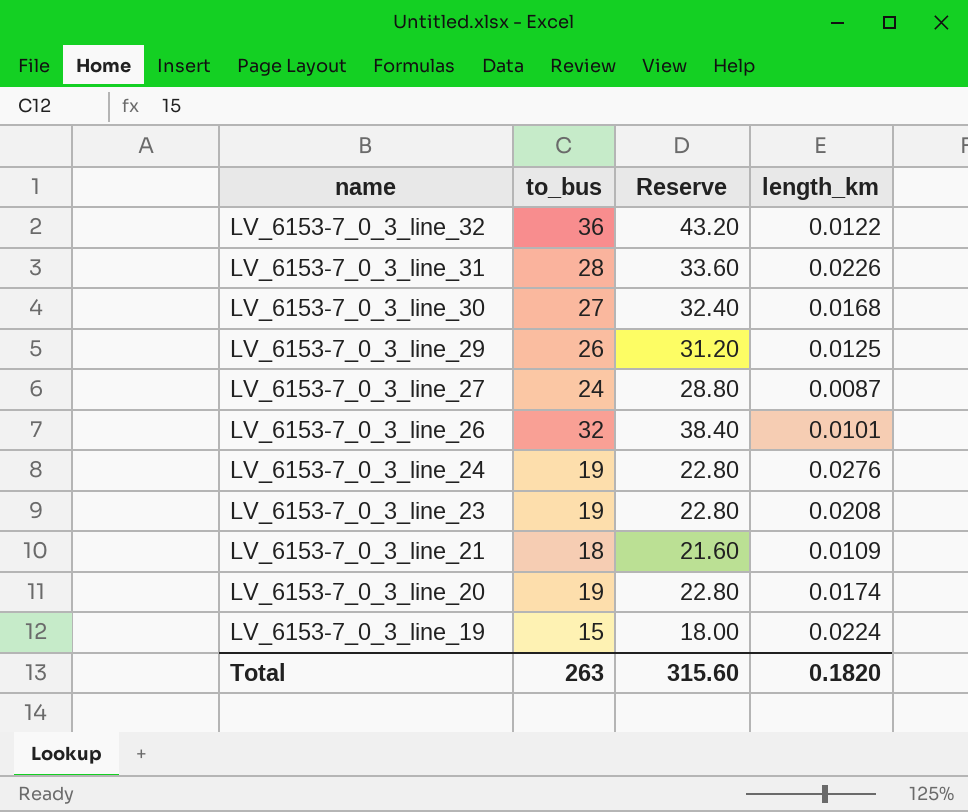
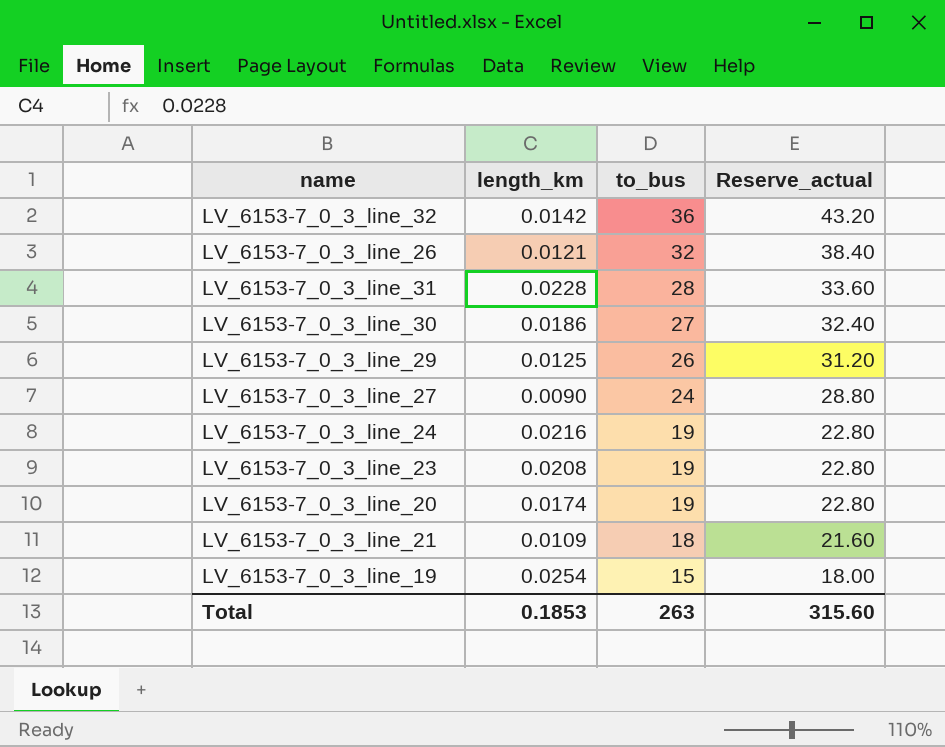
row order: name descending -> to_bus descending
column length_km | position: 4 -> 2
column name: Reserve -> Reserve_actual
LV_6153-7_0_3_line_32 | length_km: 0.0122 -> 0.0142
LV_6153-7_0_3_line_26 | length_km: 0.0101 -> 0.0121
LV_6153-7_0_3_line_31 | length_km: 0.0226 -> 0.0228
LV_6153-7_0_3_line_30 | length_km: 0.0168 -> 0.0186
LV_6153-7_0_3_line_27 | length_km: 0.0087 -> 0.0090
LV_6153-7_0_3_line_24 | length_km: 0.0276 -> 0.0216
LV_6153-7_0_3_line_19 | length_km: 0.0224 -> 0.0254
Total | length_km: 0.1820 -> 0.1853

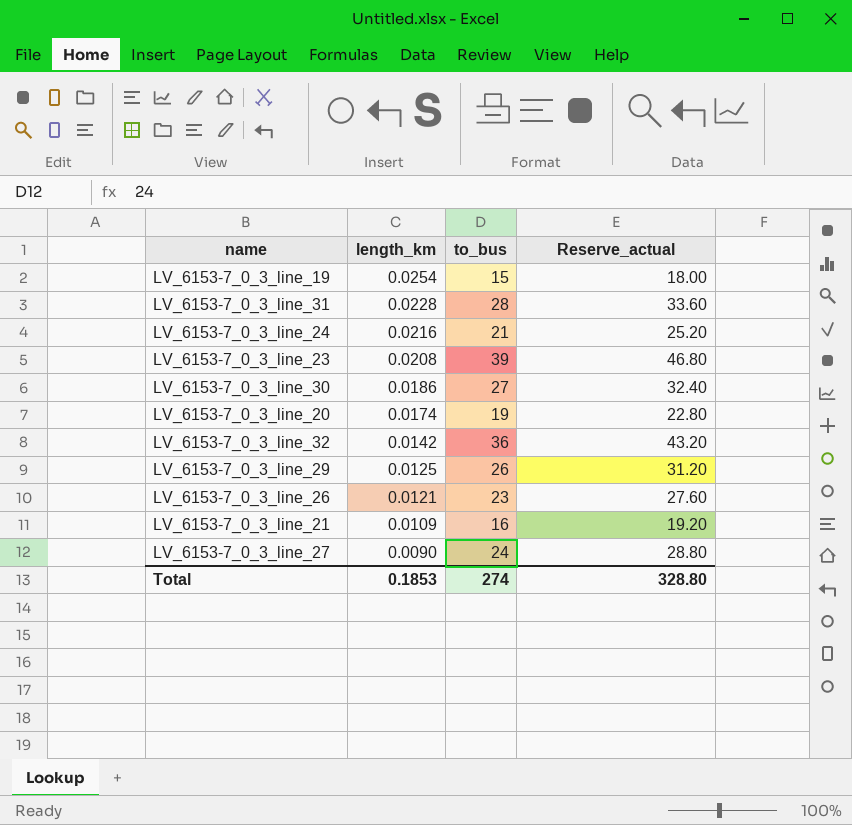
row order: to_bus descending -> length_km descending
LV_6153-7_0_3_line_24 | to_bus: 19 -> 21
LV_6153-7_0_3_line_24 | Reserve_actual: 22.80 -> 25.20
LV_6153-7_0_3_line_23 | to_bus: 19 -> 39
LV_6153-7_0_3_line_23 | Reserve_actual: 22.80 -> 46.80
LV_6153-7_0_3_line_26 | to_bus: 32 -> 23
LV_6153-7_0_3_line_26 | Reserve_actual: 38.40 -> 27.60
LV_6153-7_0_3_line_21 | to_bus: 18 -> 16
LV_6153-7_0_3_line_21 | Reserve_actual: 21.60 -> 19.20
Total | to_bus: 263 -> 274
Total | Reserve_actual: 315.60 -> 328.80

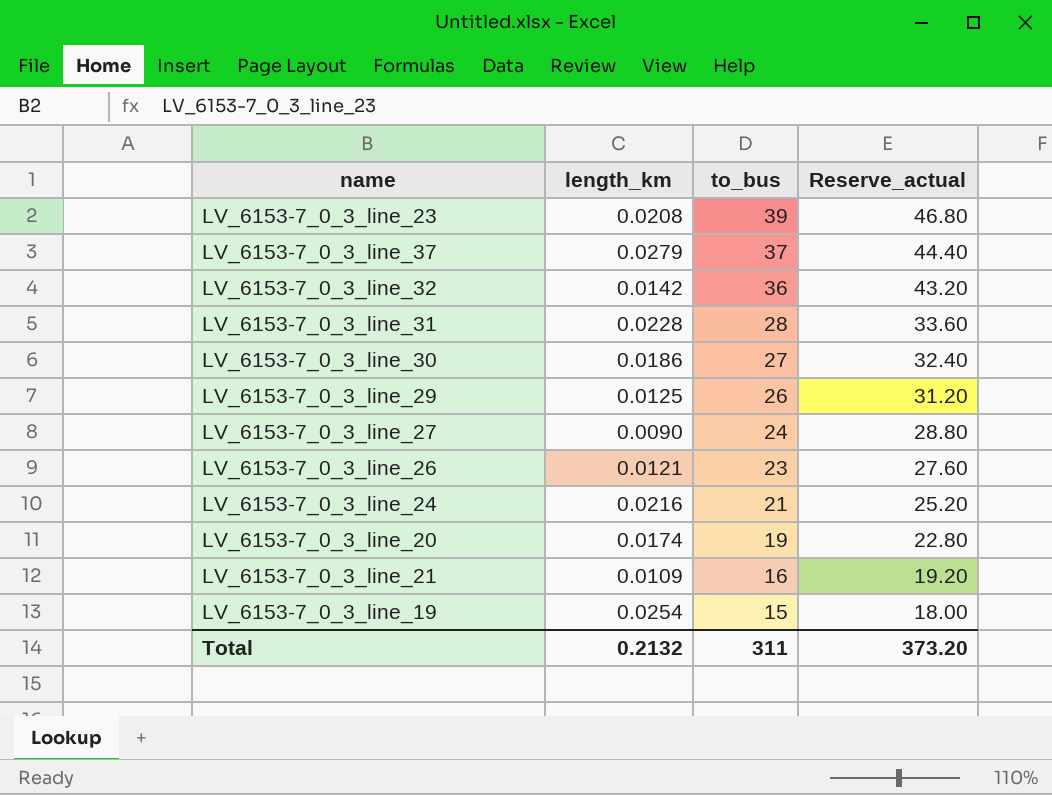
row order: length_km descending -> to_bus descending
row LV_6153-7_0_3_line_37: none -> 0.0279 | 37 | 44.40
Total | length_km: 0.1853 -> 0.2132
Total | to_bus: 274 -> 311
Total | Reserve_actual: 328.80 -> 373.20

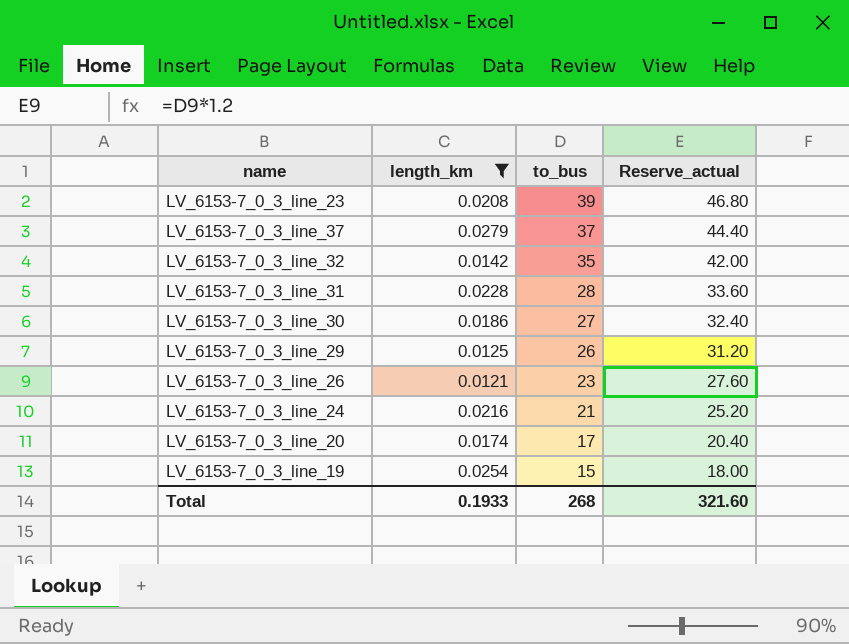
filter: none -> length_km >= 0.0121
LV_6153-7_0_3_line_32 | to_bus: 36 -> 35
LV_6153-7_0_3_line_32 | Reserve_actual: 43.20 -> 42.00
LV_6153-7_0_3_line_20 | to_bus: 19 -> 17
LV_6153-7_0_3_line_20 | Reserve_actual: 22.80 -> 20.40
Total | length_km: 0.2132 -> 0.1933
Total | to_bus: 311 -> 268
Total | Reserve_actual: 373.20 -> 321.60

